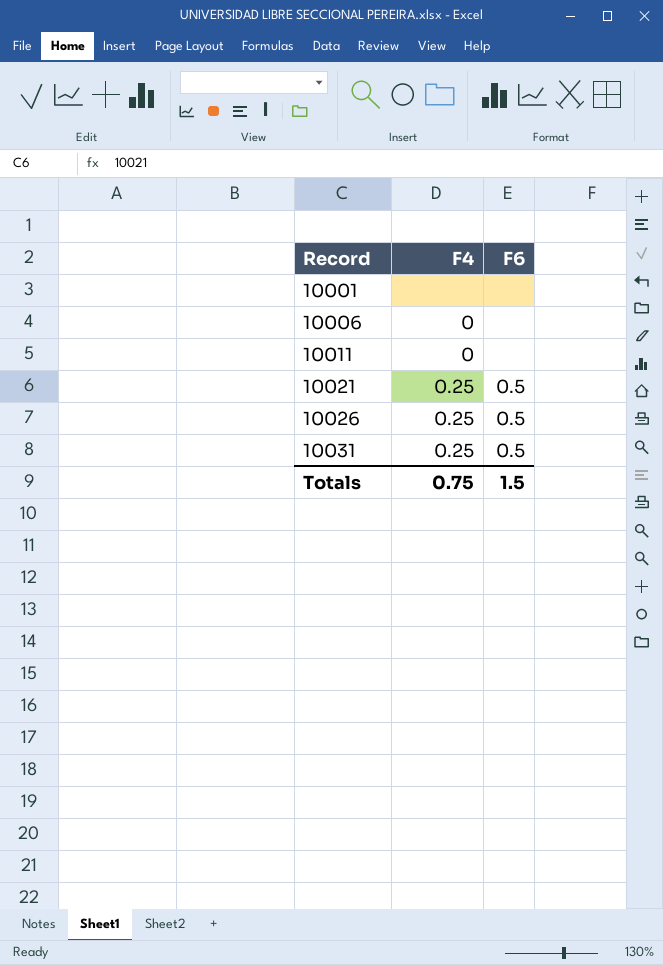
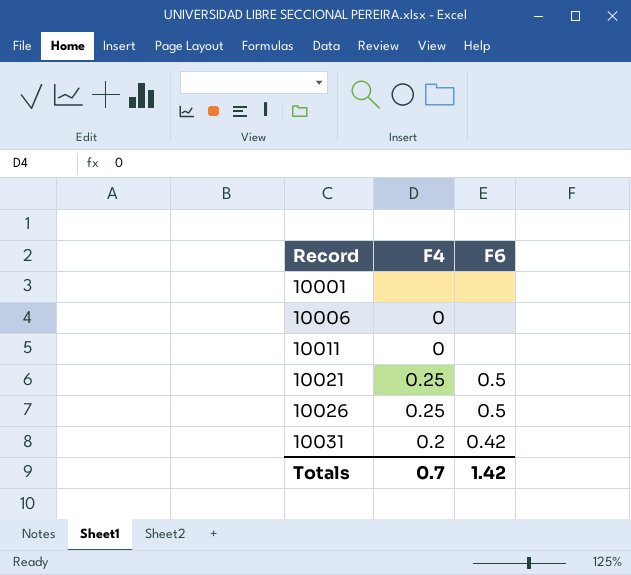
10031 | F4: 0.25 -> 0.2
10031 | F6: 0.5 -> 0.42
Totals | F4: 0.75 -> 0.7
Totals | F6: 1.5 -> 1.42

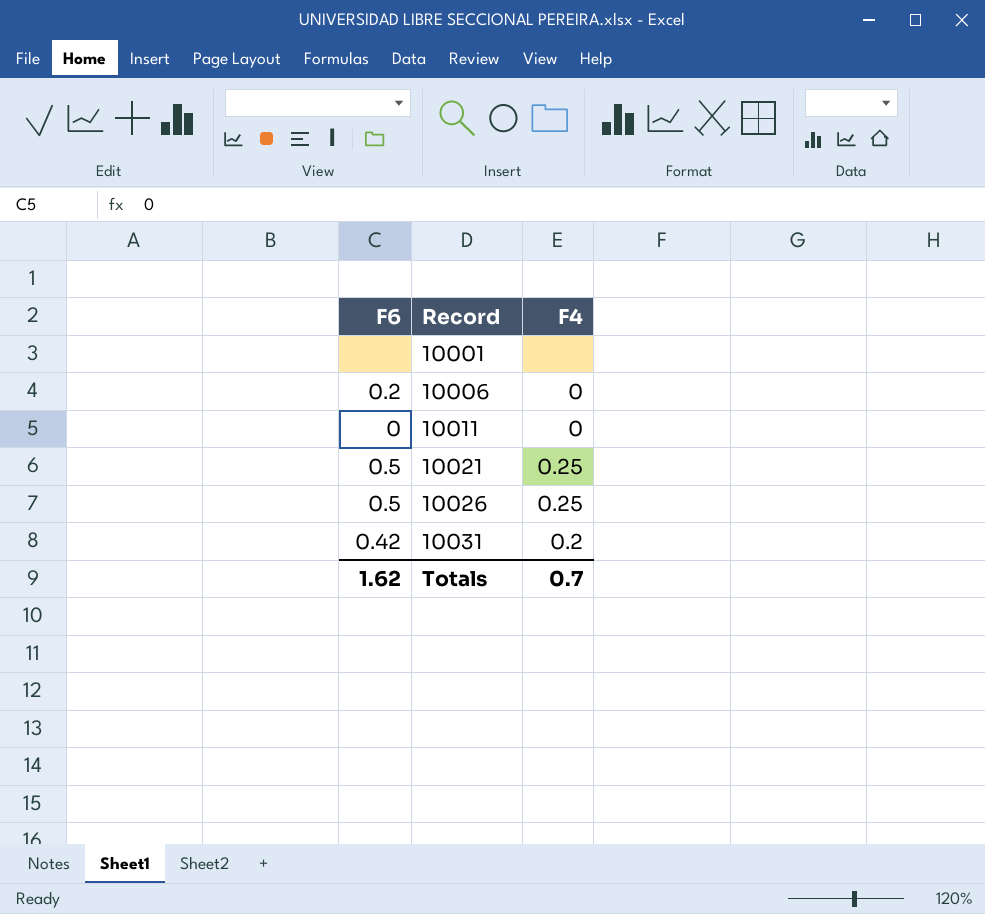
column F6 | position: 3 -> 1
10006 | F6: none -> 0.2
10011 | F6: none -> 0
Totals | F6: 1.42 -> 1.62

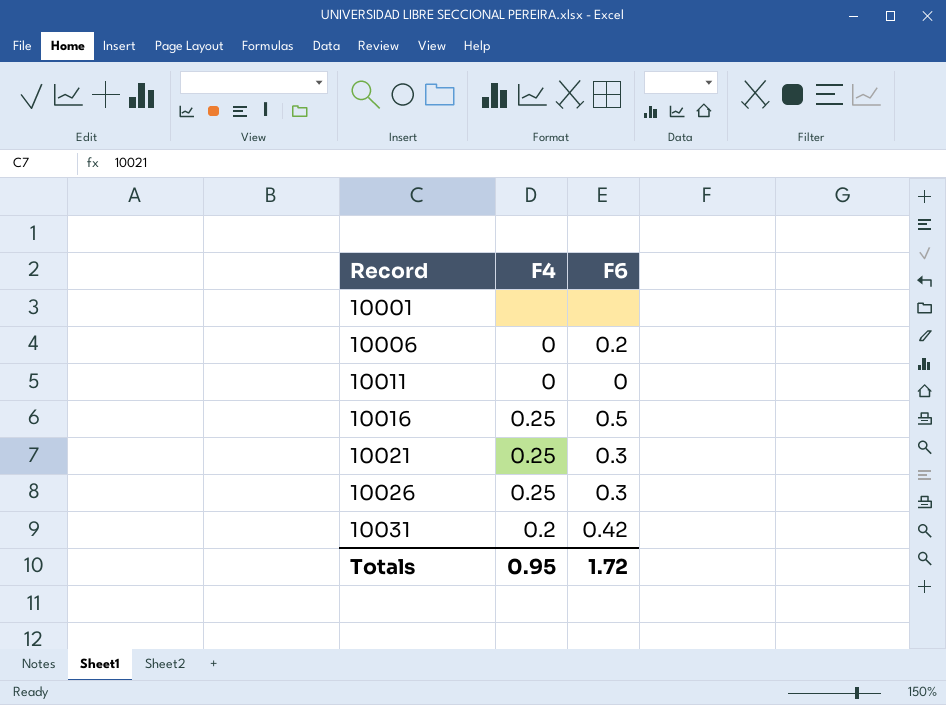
column F6 | position: 1 -> 3
row 10016: none -> 0.25 | 0.5
10021 | F6: 0.5 -> 0.3
10026 | F6: 0.5 -> 0.3
Totals | F4: 0.7 -> 0.95
Totals | F6: 1.62 -> 1.72

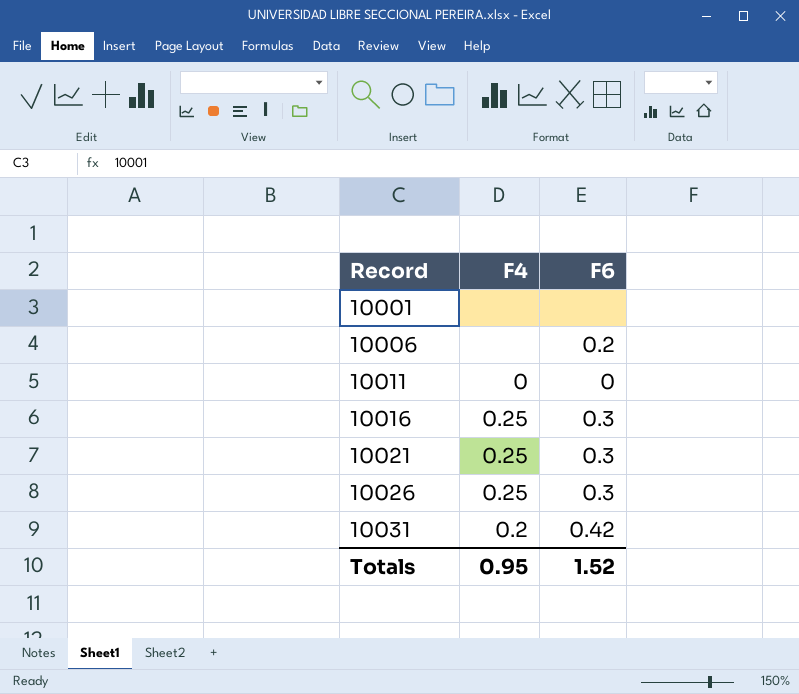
10006 | F4: 0 -> none
10016 | F6: 0.5 -> 0.3
Totals | F6: 1.72 -> 1.52

